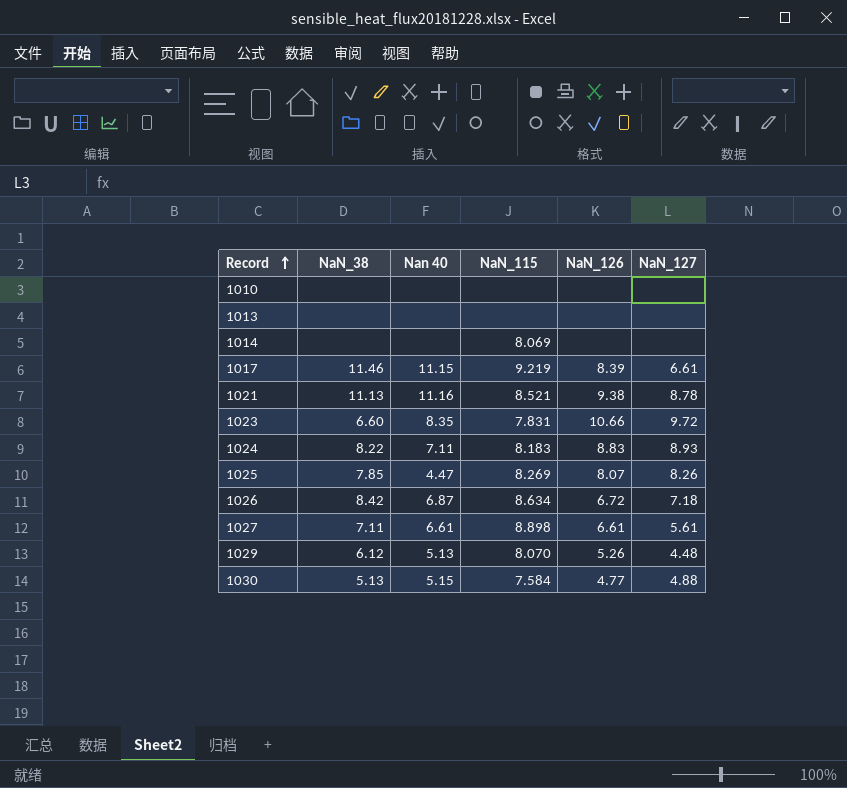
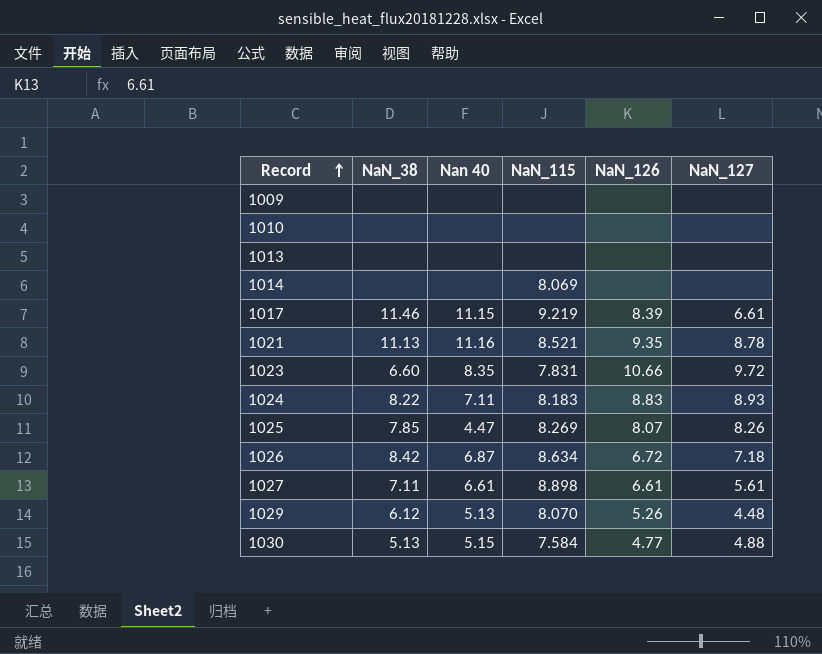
row 1009: none -> none | none | none | none | none
1021 | NaN_126: 9.38 -> 9.35

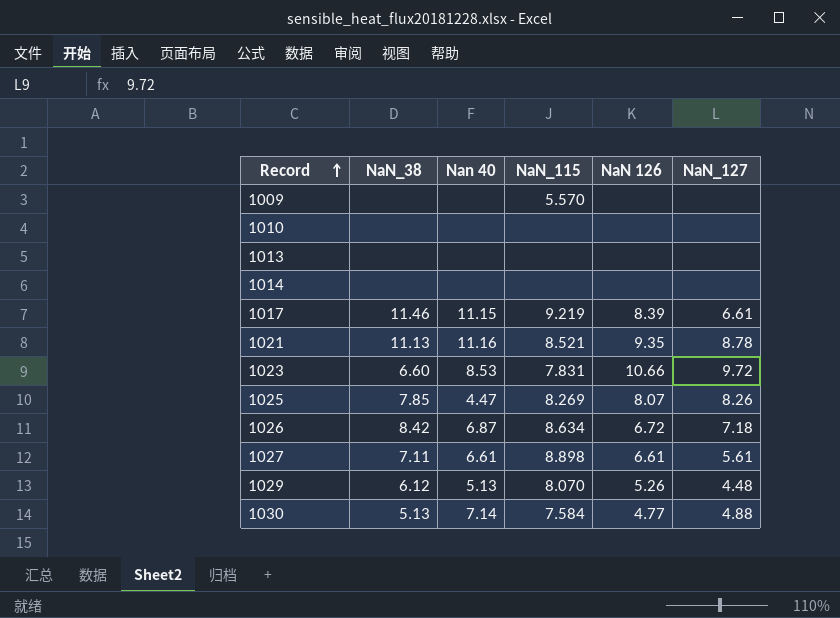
column name: NaN_126 -> NaN 126
row 1024: 8.22 | 7.11 | 8.183 | 8.83 | 8.93 -> none
1009 | NaN_115: none -> 5.570
1014 | NaN_115: 8.069 -> none
1023 | Nan 40: 8.35 -> 8.53
1030 | Nan 40: 5.15 -> 7.14

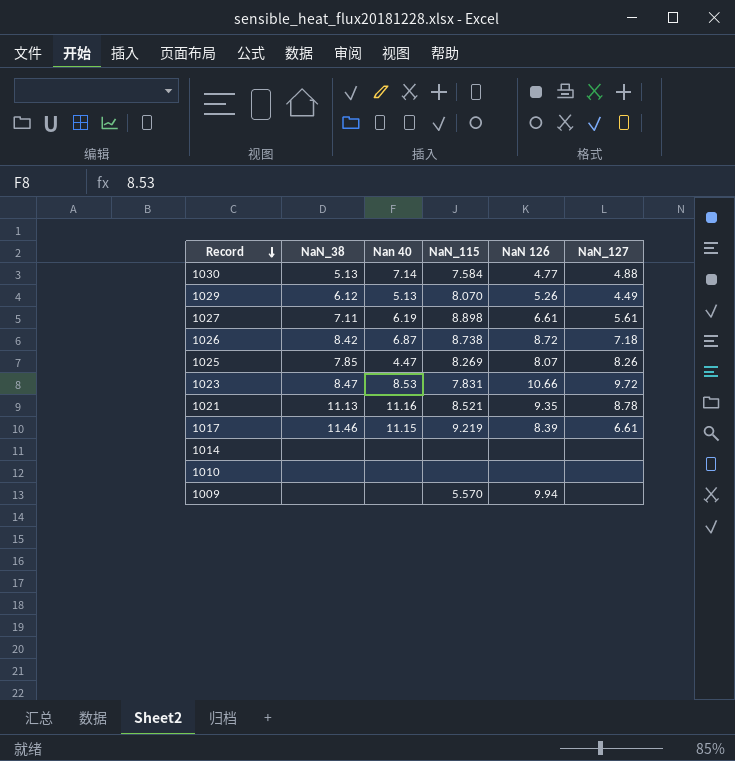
row order: Record ascending -> Record descending
row 1013: none | none | none | none | none -> none
1029 | NaN_127: 4.48 -> 4.49
1027 | Nan 40: 6.61 -> 6.19
1026 | NaN_115: 8.634 -> 8.738
1026 | NaN 126: 6.72 -> 8.72
1023 | NaN_38: 6.60 -> 8.47
1009 | NaN 126: none -> 9.94

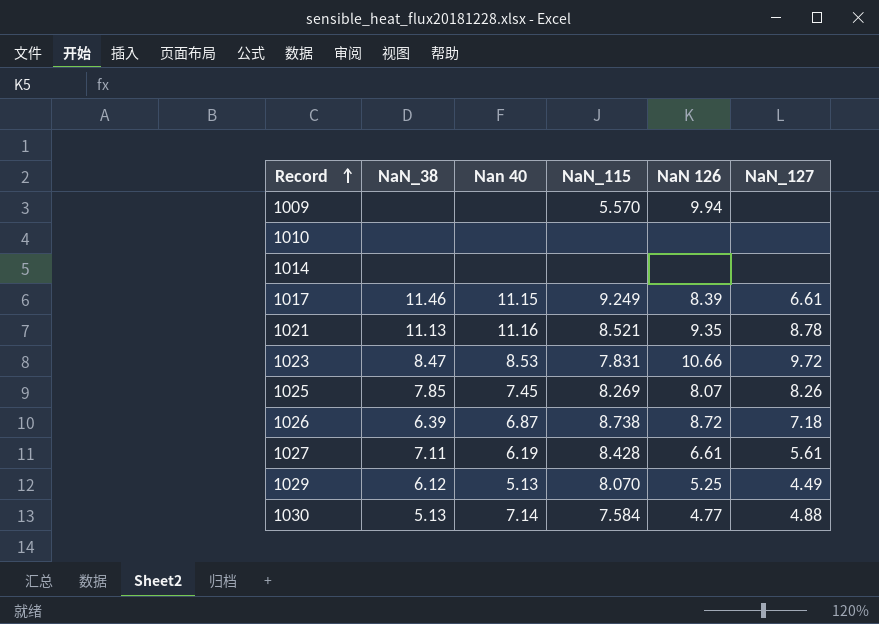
row order: Record descending -> Record ascending
1017 | NaN_115: 9.219 -> 9.249
1025 | Nan 40: 4.47 -> 7.45
1026 | NaN_38: 8.42 -> 6.39
1027 | NaN_115: 8.898 -> 8.428
1029 | NaN 126: 5.26 -> 5.25

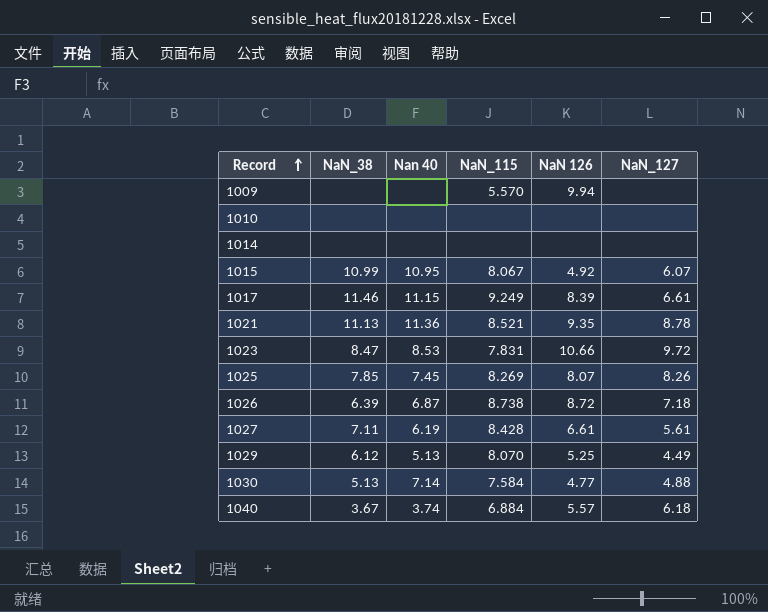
row 1015: none -> 10.99 | 10.95 | 8.067 | 4.92 | 6.07
1021 | Nan 40: 11.16 -> 11.36
row 1040: none -> 3.67 | 3.74 | 6.884 | 5.57 | 6.18

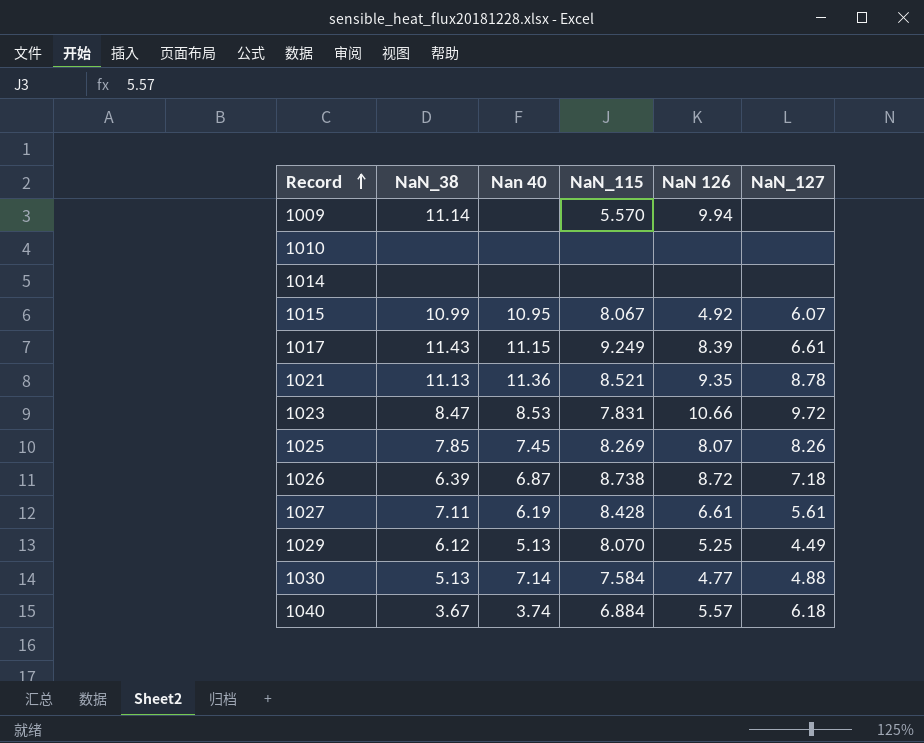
1009 | NaN_38: none -> 11.14
1017 | NaN_38: 11.46 -> 11.43

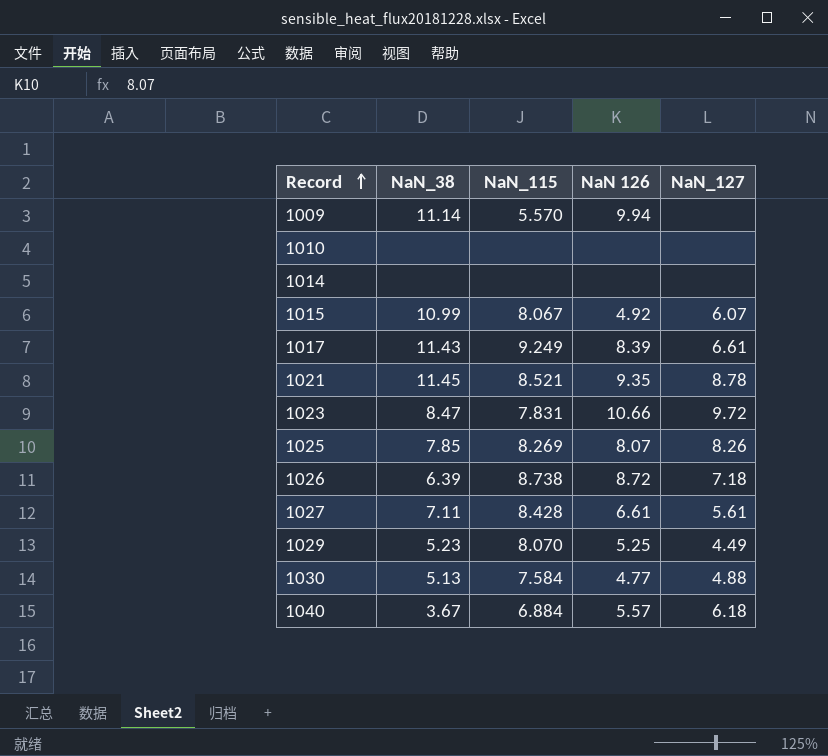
column Nan 40 | position: 3 -> none
1021 | NaN_38: 11.13 -> 11.45
1029 | NaN_38: 6.12 -> 5.23

